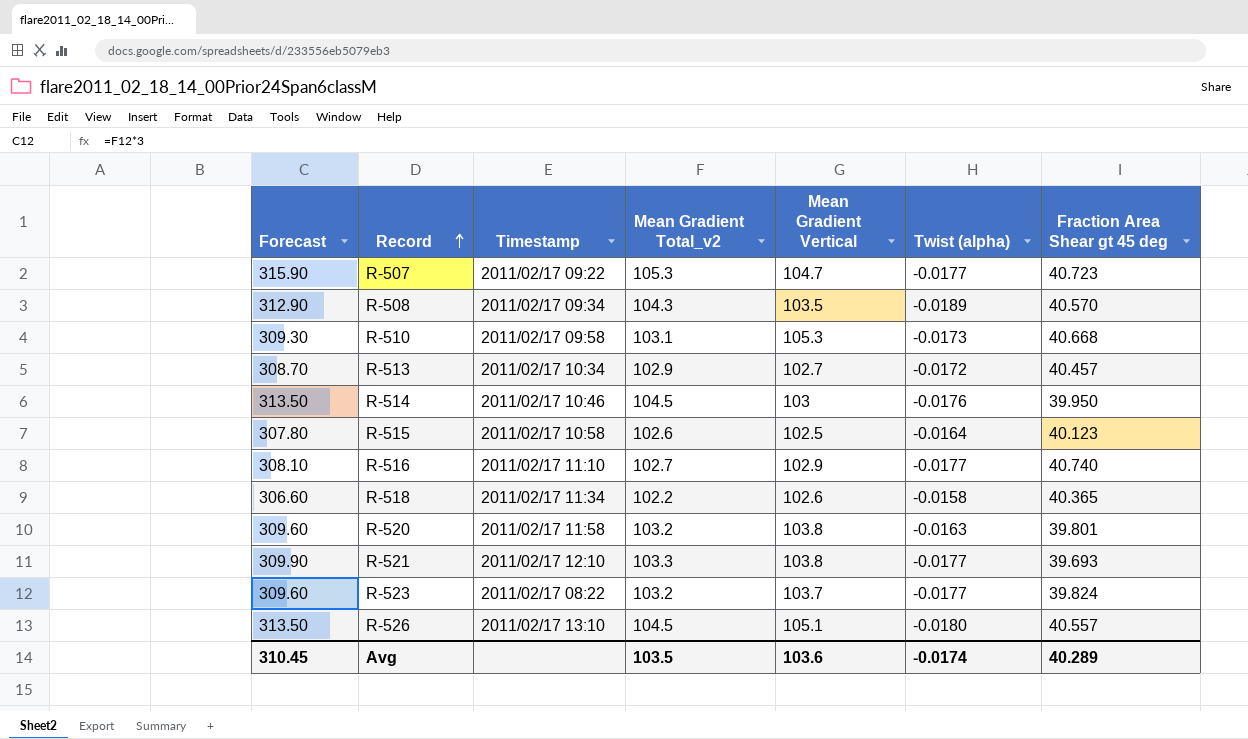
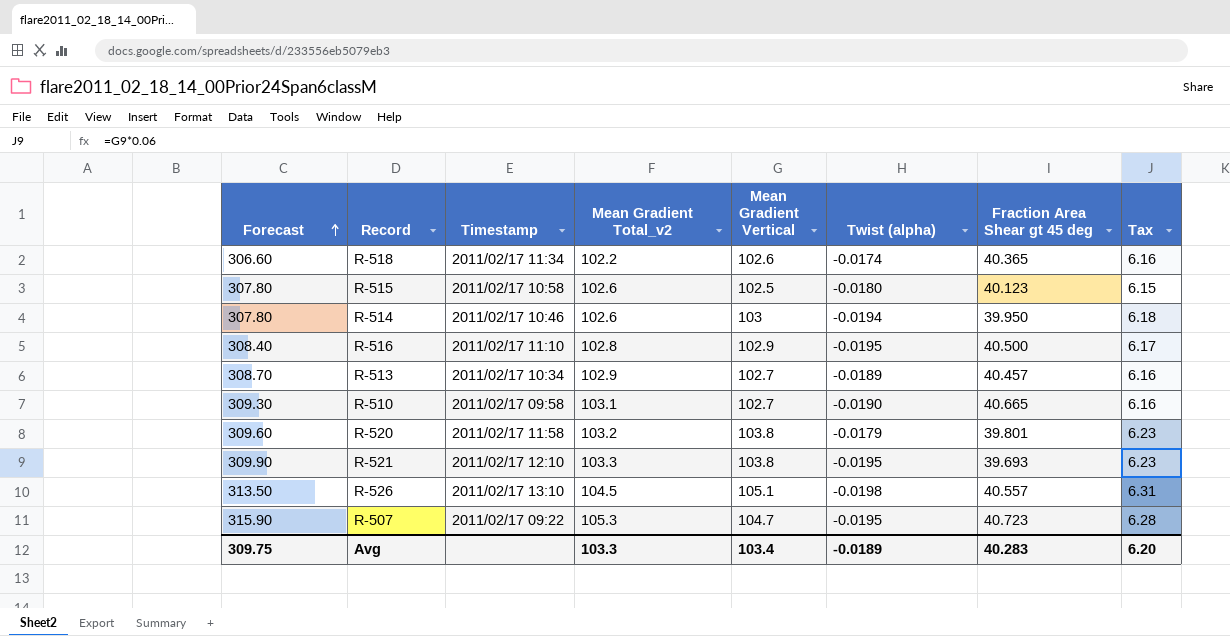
row order: Record ascending -> Forecast ascending
column Tax | formula: none -> [Mean Gradient Vertical] * 0.06
row R-508: 312.90 | 2011/02/17 09:34 | 104.3 | 103.5 | -0.0189 | 40.570 -> none
row R-523: 309.60 | 2011/02/17 08:22 | 103.2 | 103.7 | -0.0177 | 39.824 -> none
R-518 | Twist (alpha): -0.0158 -> -0.0174
R-515 | Twist (alpha): -0.0164 -> -0.0180
R-514 | Forecast: 313.50 -> 307.80
R-514 | Mean Gradient Total_v2: 104.5 -> 102.6
R-514 | Twist (alpha): -0.0176 -> -0.0194
R-516 | Forecast: 308.10 -> 308.40
R-516 | Mean Gradient Total_v2: 102.7 -> 102.8
R-516 | Twist (alpha): -0.0177 -> -0.0195
R-516 | Fraction Area Shear gt 45 deg: 40.740 -> 40.500
R-513 | Twist (alpha): -0.0172 -> -0.0189
R-510 | Mean Gradient Vertical: 105.3 -> 102.7
R-510 | Twist (alpha): -0.0173 -> -0.0190
R-510 | Fraction Area Shear gt 45 deg: 40.668 -> 40.665
R-520 | Twist (alpha): -0.0163 -> -0.0179
R-521 | Twist (alpha): -0.0177 -> -0.0195
R-526 | Twist (alpha): -0.0180 -> -0.0198
R-507 | Twist (alpha): -0.0177 -> -0.0195
Avg | Forecast: 310.45 -> 309.75
Avg | Mean Gradient Total_v2: 103.5 -> 103.3
Avg | Mean Gradient Vertical: 103.6 -> 103.4
Avg | Twist (alpha): -0.0174 -> -0.0189
Avg | Fraction Area Shear gt 45 deg: 40.289 -> 40.283

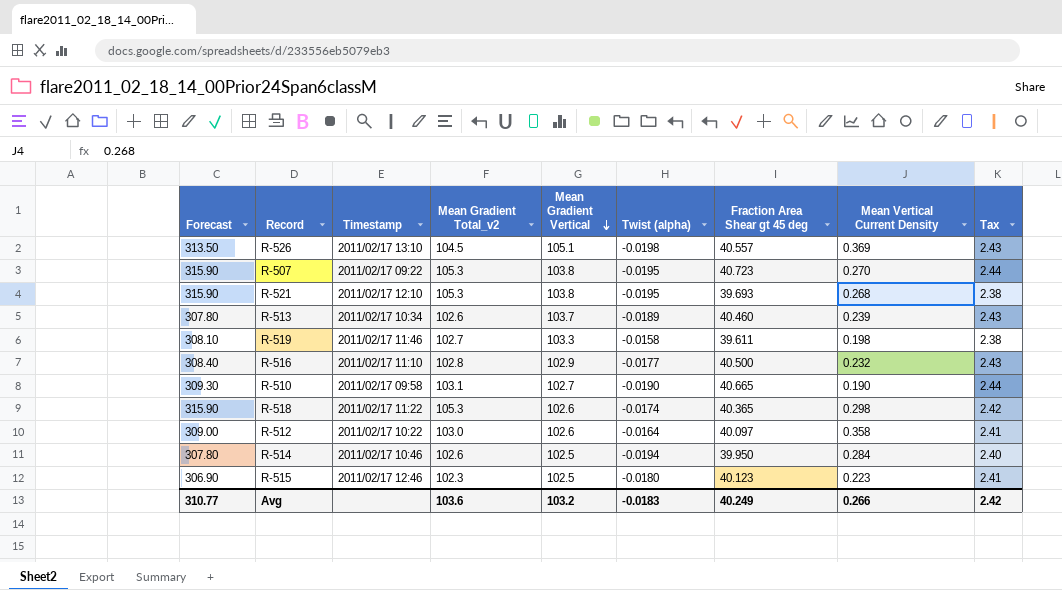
row order: Forecast ascending -> Mean Gradient Vertical descending
column Mean Vertical Current Density | position: none -> 8
column Tax | formula: [Mean Gradient Vertical] * 0.06 -> [Fraction Area Shear gt 45 deg] * 0.06
row R-520: 309.60 | 2011/02/17 11:58 | 103.2 | 103.8 | -0.0179 | 39.801 | 6.23 -> none
R-507 | Mean Gradient Vertical: 104.7 -> 103.8
R-521 | Forecast: 309.90 -> 315.90
R-521 | Mean Gradient Total_v2: 103.3 -> 105.3
R-513 | Forecast: 308.70 -> 307.80
R-513 | Mean Gradient Total_v2: 102.9 -> 102.6
R-513 | Mean Gradient Vertical: 102.7 -> 103.7
R-513 | Fraction Area Shear gt 45 deg: 40.457 -> 40.460
row R-519: none -> 308.10 | 2011/02/17 11:46 | 102.7 | 103.3 | -0.0158 | 39.611 | 0.198 | 2.38
R-516 | Twist (alpha): -0.0195 -> -0.0177
R-518 | Forecast: 306.60 -> 315.90
R-518 | Timestamp: 2011/02/17 11:34 -> 2011/02/17 11:22
R-518 | Mean Gradient Total_v2: 102.2 -> 105.3
row R-512: none -> 309.00 | 2011/02/17 10:22 | 103.0 | 102.6 | -0.0164 | 40.097 | 0.358 | 2.41
R-514 | Mean Gradient Vertical: 103 -> 102.5
R-515 | Forecast: 307.80 -> 306.90
R-515 | Timestamp: 2011/02/17 10:58 -> 2011/02/17 12:46
R-515 | Mean Gradient Total_v2: 102.6 -> 102.3
Avg | Forecast: 309.75 -> 310.77
Avg | Mean Gradient Total_v2: 103.3 -> 103.6
Avg | Mean Gradient Vertical: 103.4 -> 103.2
Avg | Twist (alpha): -0.0189 -> -0.0183
Avg | Fraction Area Shear gt 45 deg: 40.283 -> 40.249
Avg | Tax: 6.20 -> 2.42

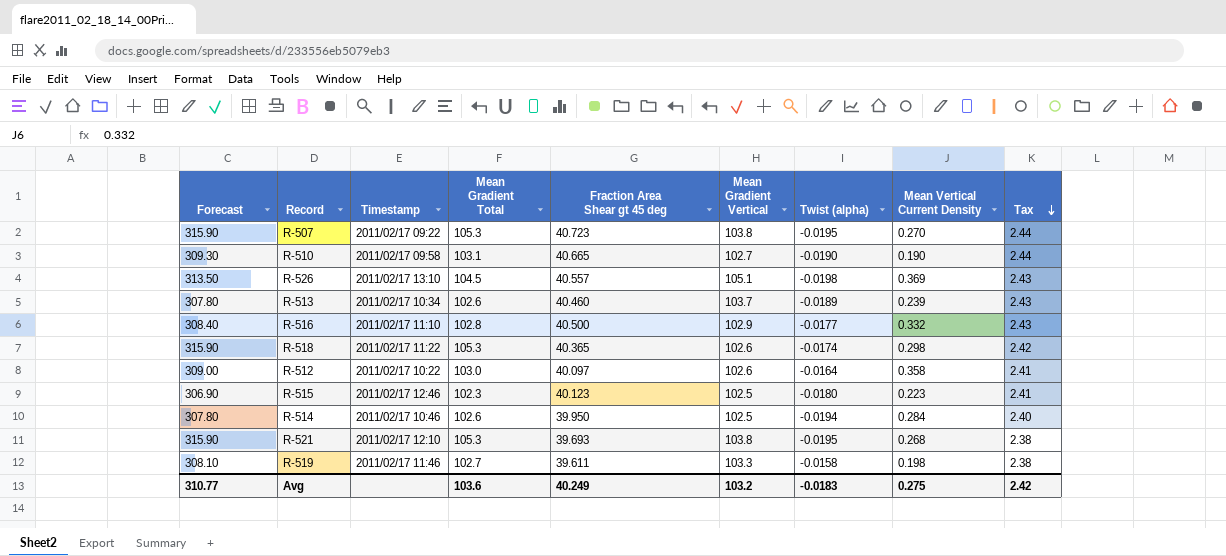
row order: Mean Gradient Vertical descending -> Tax descending
column name: Mean Gradient Total_v2 -> Mean Gradient Total
column Fraction Area Shear gt 45 deg | position: 7 -> 5
R-516 | Mean Vertical Current Density: 0.232 -> 0.332
Avg | Mean Vertical Current Density: 0.266 -> 0.275

